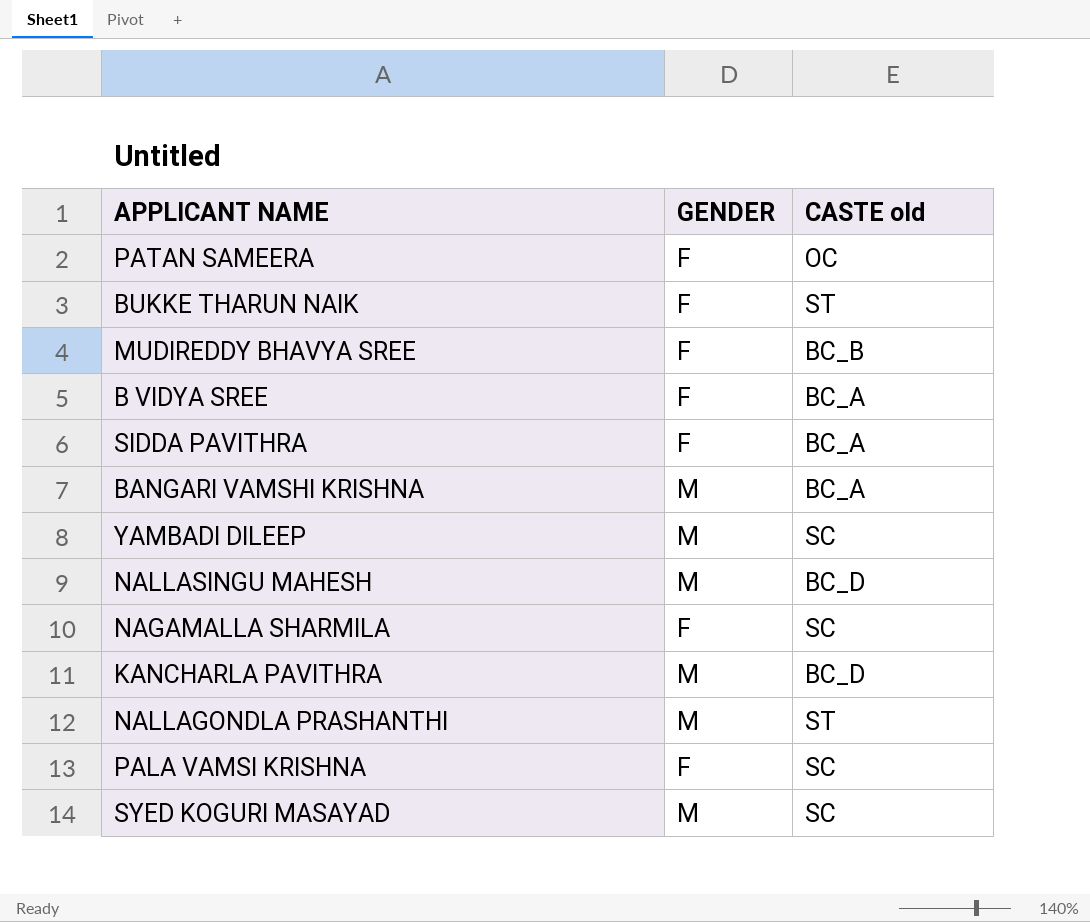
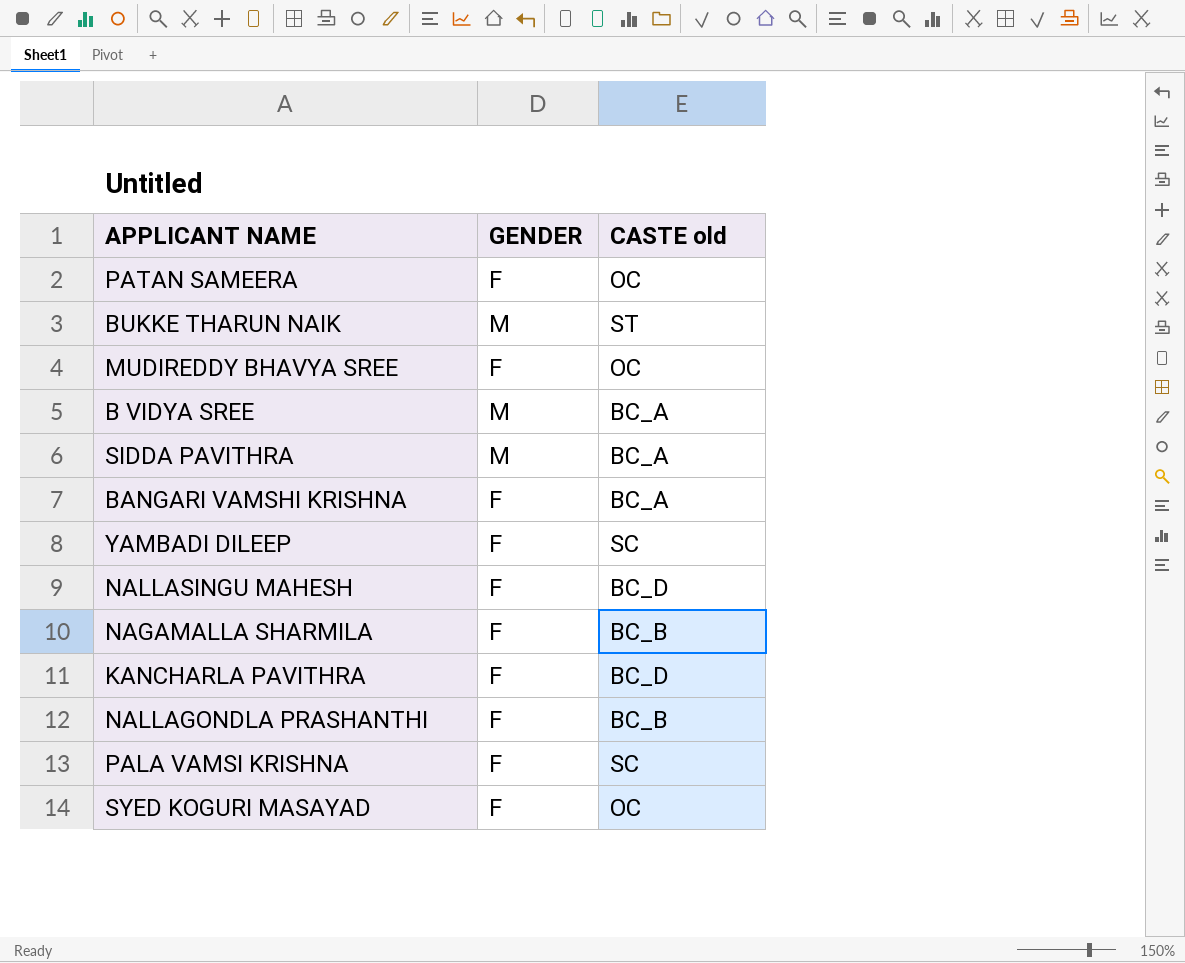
BUKKE THARUN NAIK | GENDER: F -> M
MUDIREDDY BHAVYA SREE | CASTE old: BC_B -> OC
B VIDYA SREE | GENDER: F -> M
SIDDA PAVITHRA | GENDER: F -> M
BANGARI VAMSHI KRISHNA | GENDER: M -> F
YAMBADI DILEEP | GENDER: M -> F
NALLASINGU MAHESH | GENDER: M -> F
NAGAMALLA SHARMILA | CASTE old: SC -> BC_B
KANCHARLA PAVITHRA | GENDER: M -> F
NALLAGONDLA PRASHANTHI | GENDER: M -> F
NALLAGONDLA PRASHANTHI | CASTE old: ST -> BC_B
SYED KOGURI MASAYAD | GENDER: M -> F
SYED KOGURI MASAYAD | CASTE old: SC -> OC

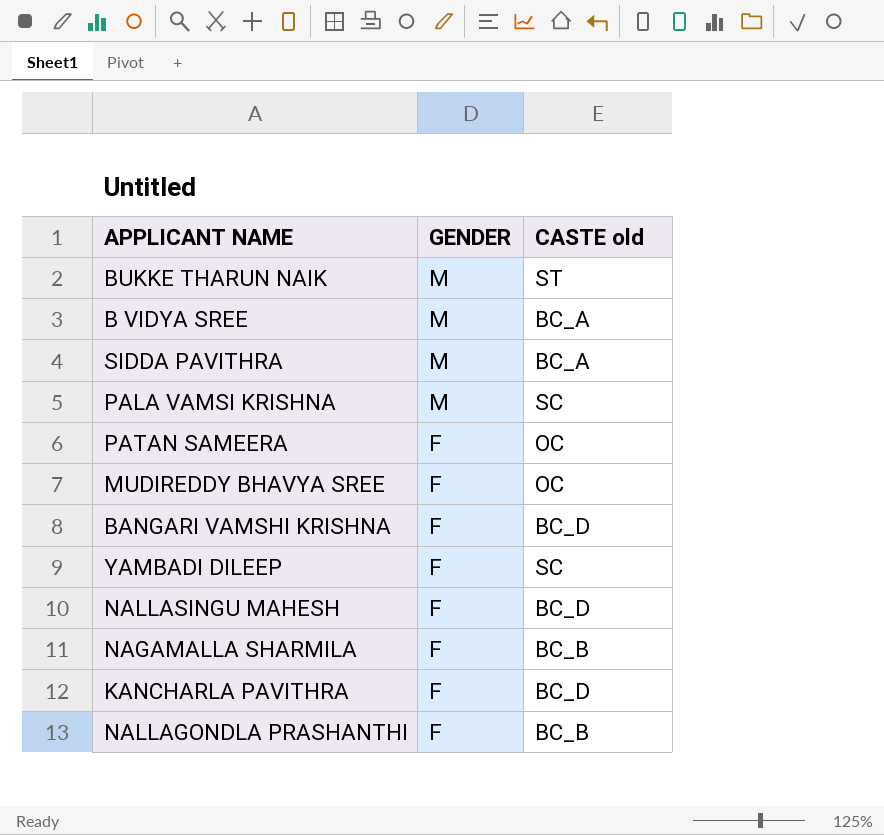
row order: none -> GENDER descending
row SYED KOGURI MASAYAD: F | OC -> none
PALA VAMSI KRISHNA | GENDER: F -> M
BANGARI VAMSHI KRISHNA | CASTE old: BC_A -> BC_D

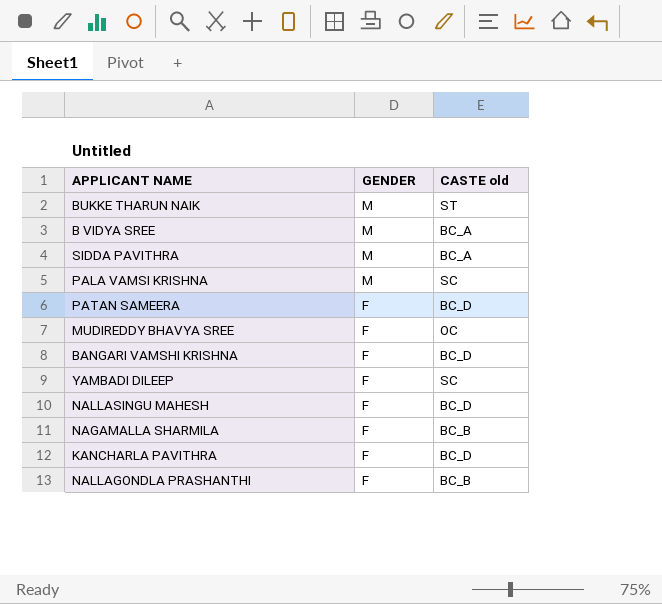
PATAN SAMEERA | CASTE old: OC -> BC_D

